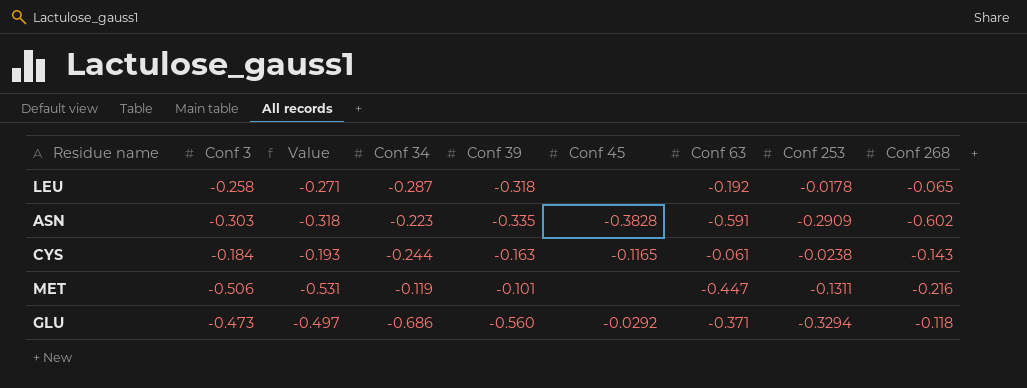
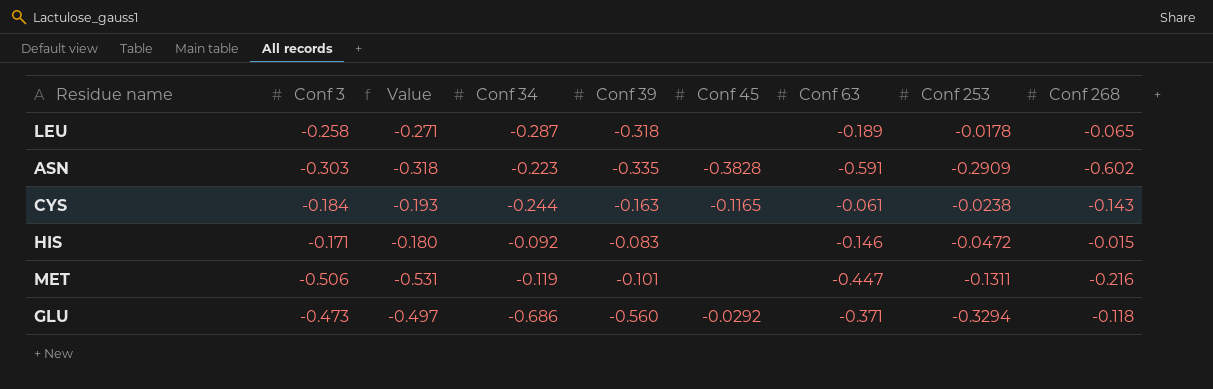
LEU | Conf 63: -0.192 -> -0.189
row HIS: none -> -0.171 | -0.180 | -0.092 | -0.083 | none | -0.146 | -0.0472 | -0.015

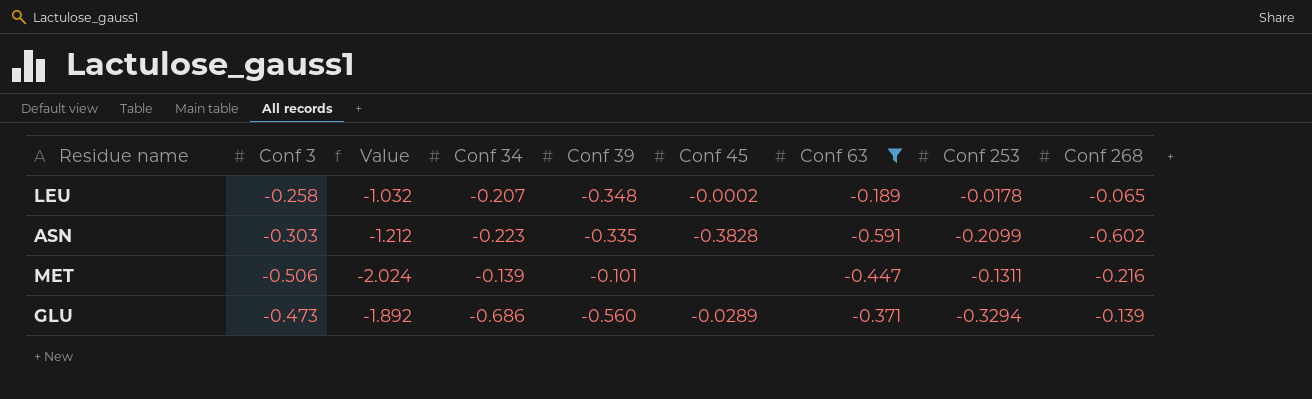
filter: none -> Conf 63 <= -0.189
column Value | formula: [Conf 3] * 1.05 -> [Conf 3] * 4
LEU | Conf 34: -0.287 -> -0.207
LEU | Conf 39: -0.318 -> -0.348
LEU | Conf 45: none -> -0.0002
ASN | Conf 253: -0.2909 -> -0.2099
MET | Conf 34: -0.119 -> -0.139
GLU | Conf 45: -0.0292 -> -0.0289
GLU | Conf 268: -0.118 -> -0.139

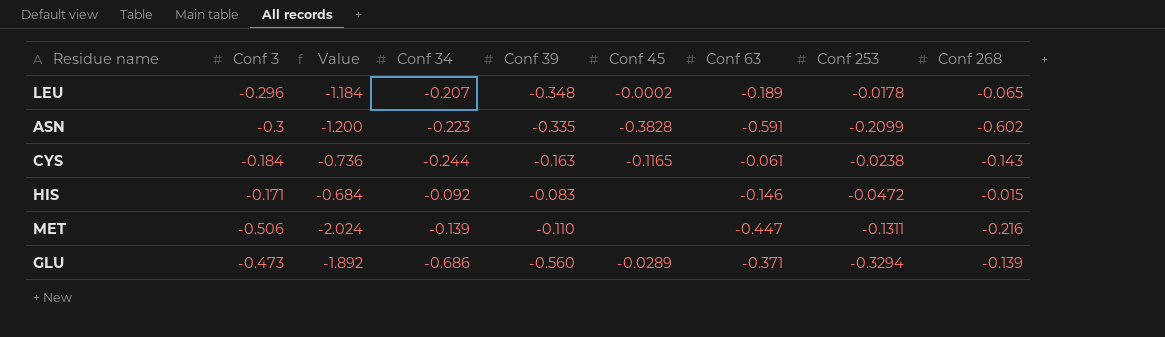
filter: Conf 63 <= -0.189 -> none
LEU | Conf 3: -0.258 -> -0.296
LEU | Value: -1.032 -> -1.184
ASN | Conf 3: -0.303 -> -0.3
ASN | Value: -1.212 -> -1.200
MET | Conf 39: -0.101 -> -0.110

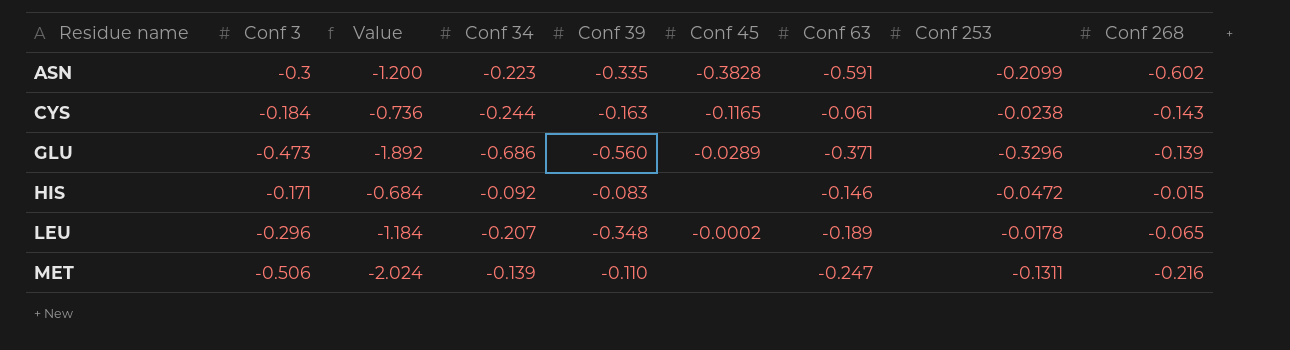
row order: none -> Residue name ascending
GLU | Conf 253: -0.3294 -> -0.3296
MET | Conf 63: -0.447 -> -0.247

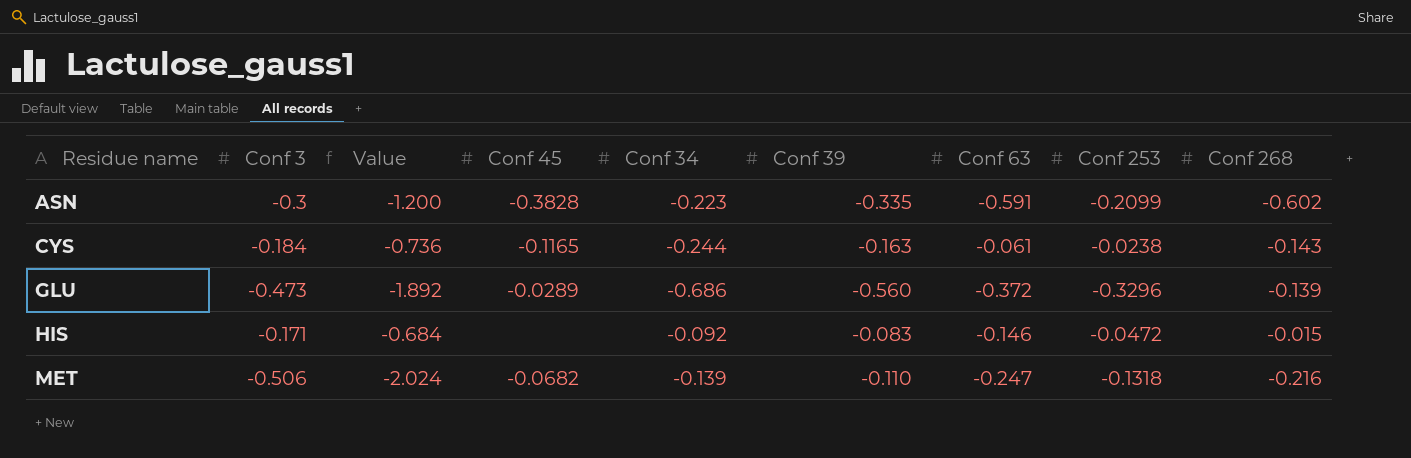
column Conf 45 | position: 6 -> 4
row LEU: -0.296 | -1.184 | -0.207 | -0.348 | -0.0002 | -0.189 | -0.0178 | -0.065 -> none
GLU | Conf 63: -0.371 -> -0.372
MET | Conf 45: none -> -0.0682
MET | Conf 253: -0.1311 -> -0.1318

